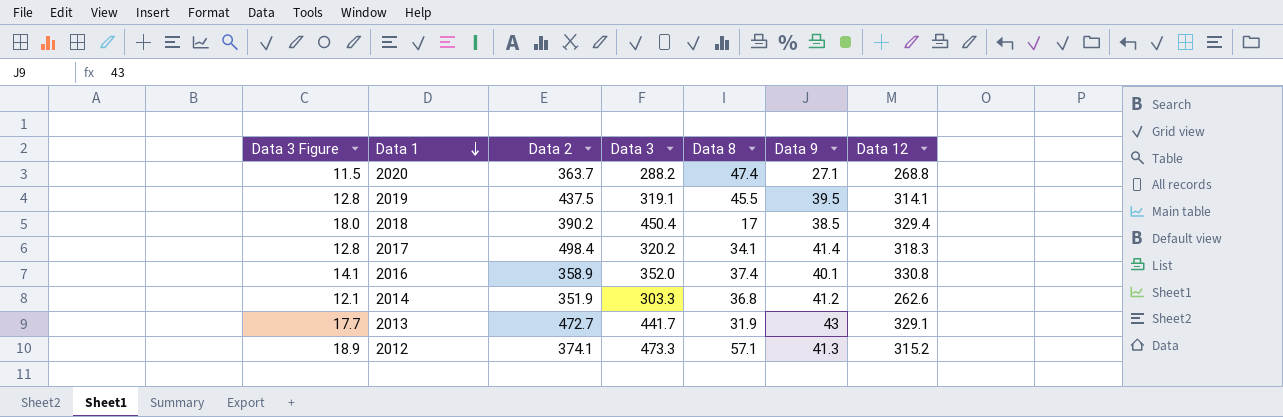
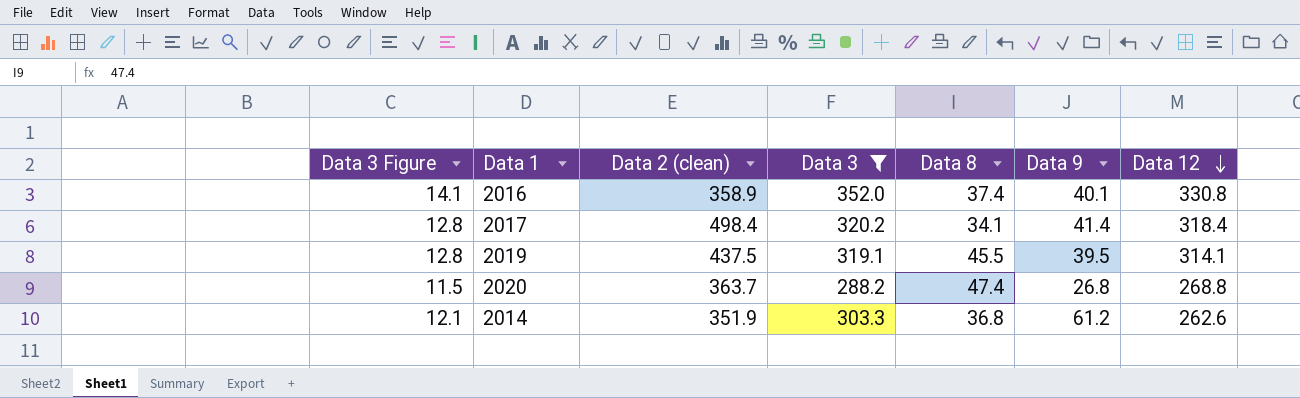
filter: none -> Data 3 <= 352.0
row order: Data 1 descending -> Data 12 descending
column name: Data 2 -> Data 2 (clean)
2017 | Data 12: 318.3 -> 318.4
2020 | Data 9: 27.1 -> 26.8
2014 | Data 9: 41.2 -> 61.2

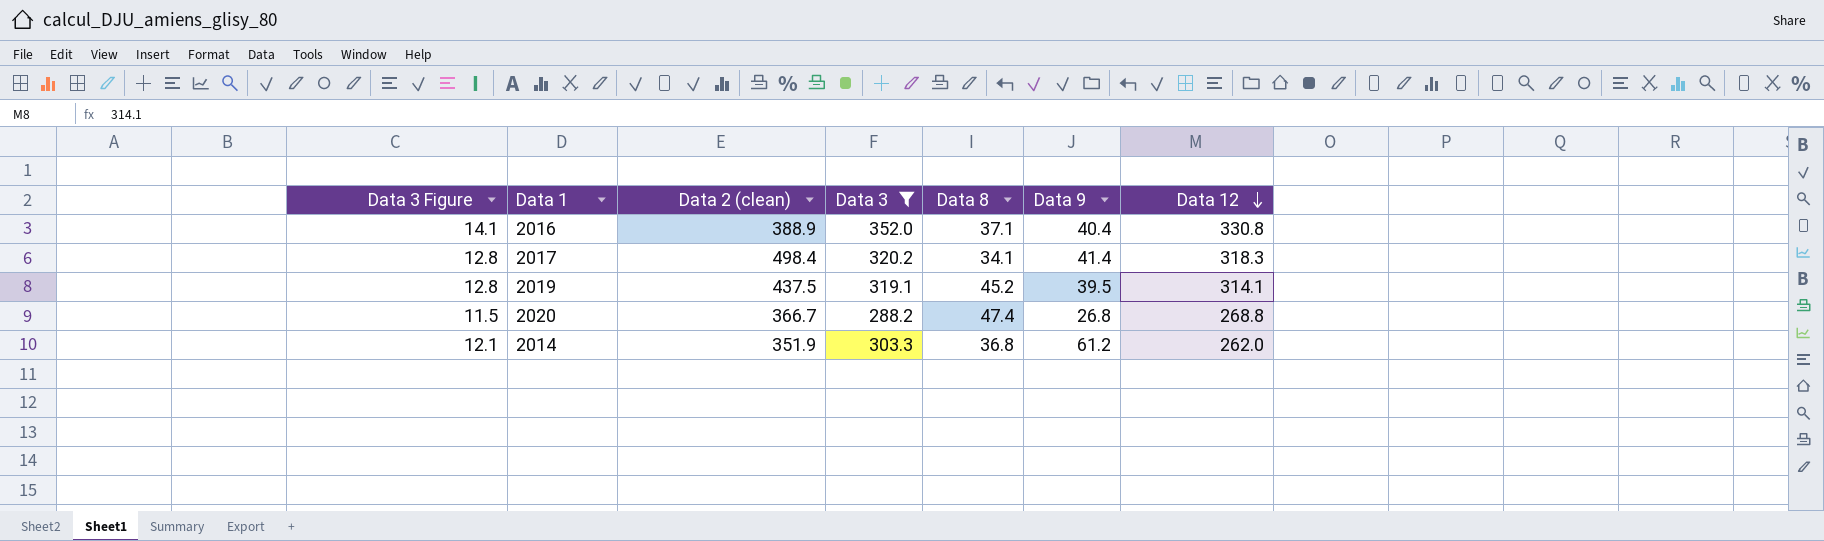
2016 | Data 2 (clean): 358.9 -> 388.9
2016 | Data 8: 37.4 -> 37.1
2016 | Data 9: 40.1 -> 40.4
2017 | Data 12: 318.4 -> 318.3
2019 | Data 8: 45.5 -> 45.2
2020 | Data 2 (clean): 363.7 -> 366.7
2014 | Data 12: 262.6 -> 262.0

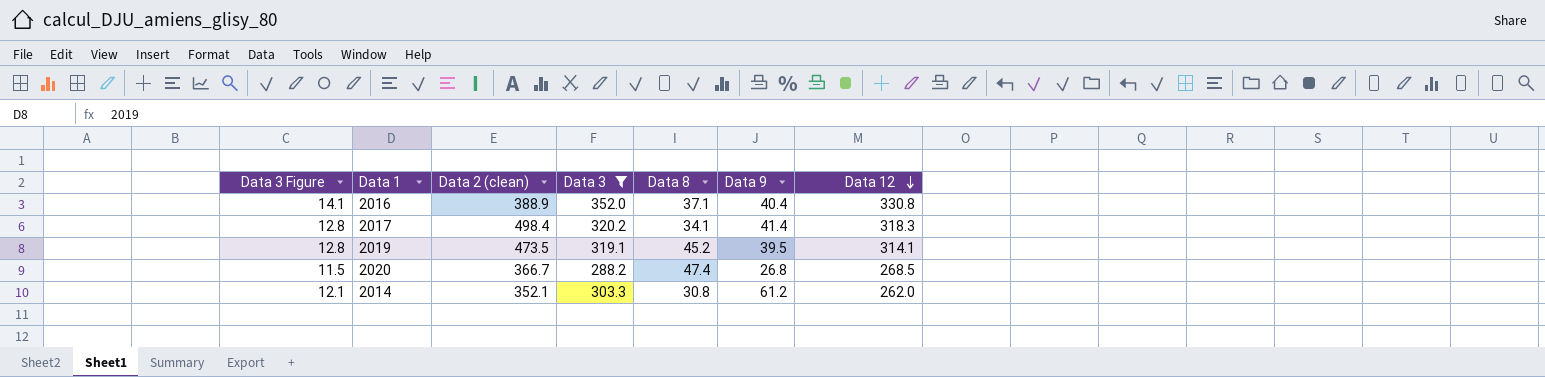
2019 | Data 2 (clean): 437.5 -> 473.5
2020 | Data 12: 268.8 -> 268.5
2014 | Data 2 (clean): 351.9 -> 352.1
2014 | Data 8: 36.8 -> 30.8

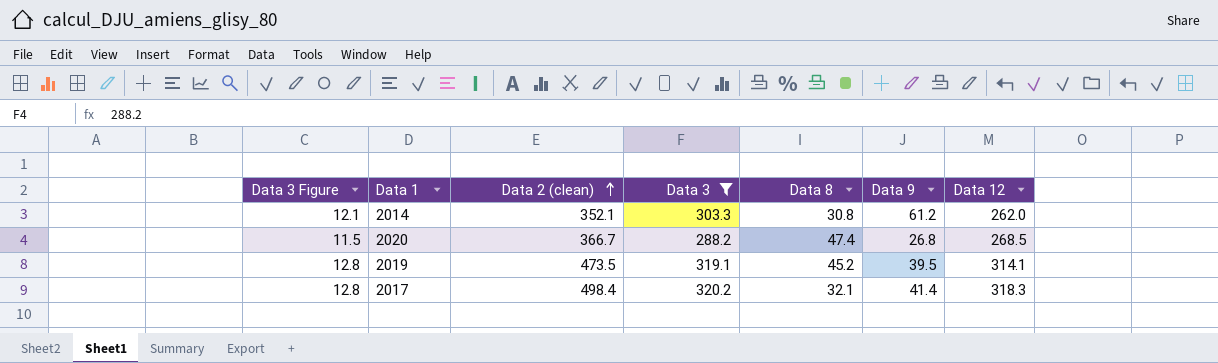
row order: Data 12 descending -> Data 2 (clean) ascending
row 2016: 14.1 | 388.9 | 352.0 | 37.1 | 40.4 | 330.8 -> none
2017 | Data 8: 34.1 -> 32.1

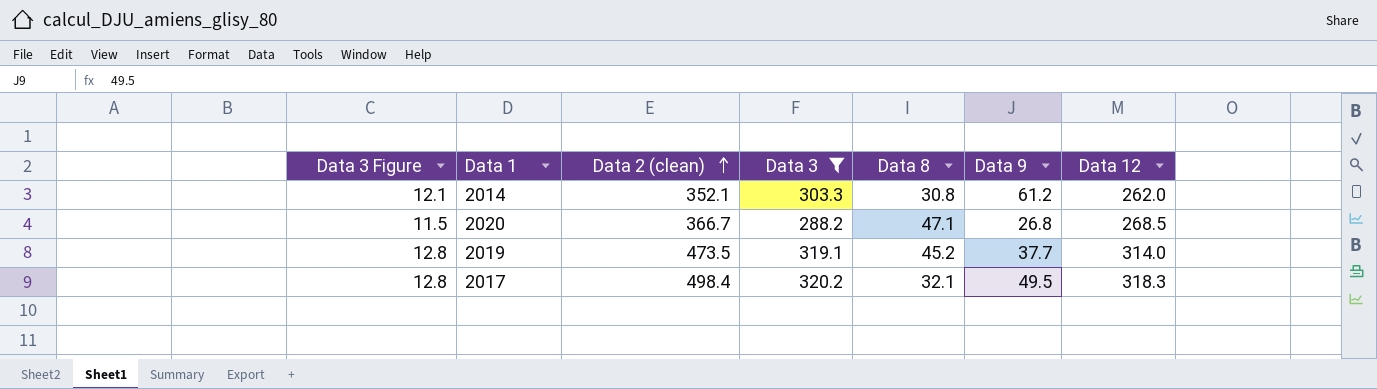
2020 | Data 8: 47.4 -> 47.1
2019 | Data 9: 39.5 -> 37.7
2019 | Data 12: 314.1 -> 314.0
2017 | Data 9: 41.4 -> 49.5

